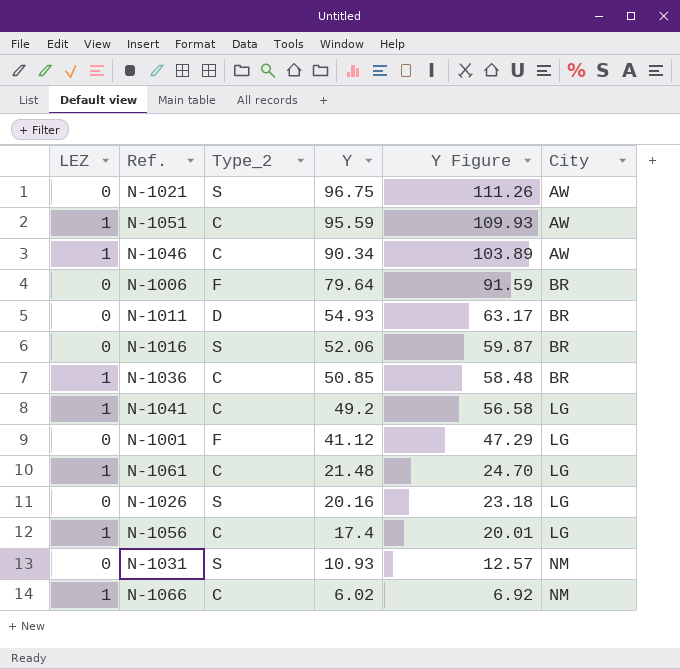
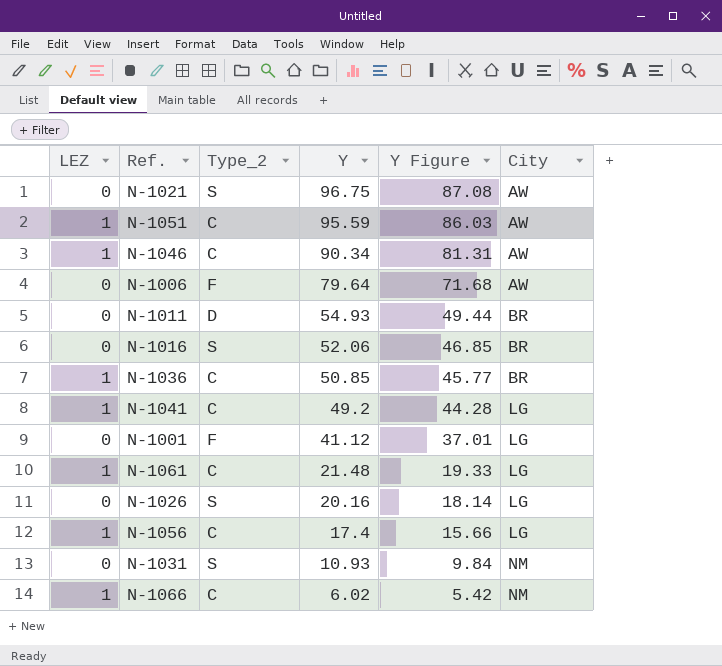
column Y Figure | formula: [Y] * 1.15 -> [Y] * 0.9
N-1006 | City: BR -> AW

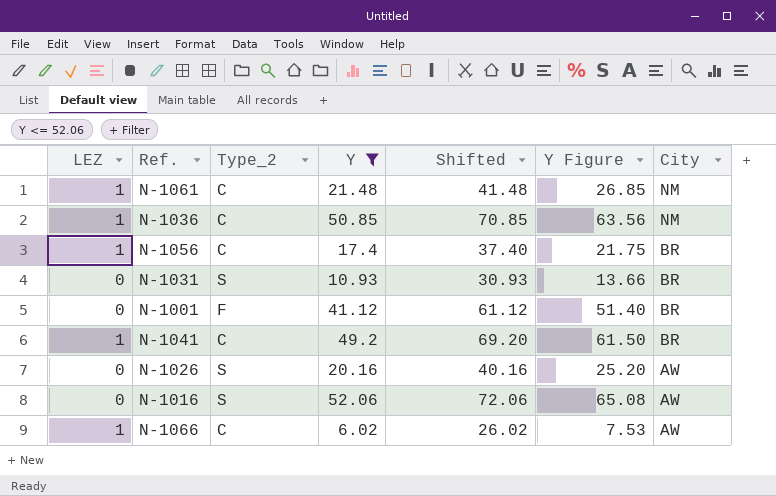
filter: none -> Y <= 52.06
row order: Y descending -> City descending
column Shifted | formula: none -> [Y] + 20
column Y Figure | formula: [Y] * 0.9 -> [Y] * 1.25
N-1061 | City: LG -> NM
N-1036 | City: BR -> NM
N-1056 | City: LG -> BR
N-1031 | City: NM -> BR
N-1001 | City: LG -> BR
N-1041 | City: LG -> BR
N-1026 | City: LG -> AW
N-1016 | City: BR -> AW
N-1066 | City: NM -> AW

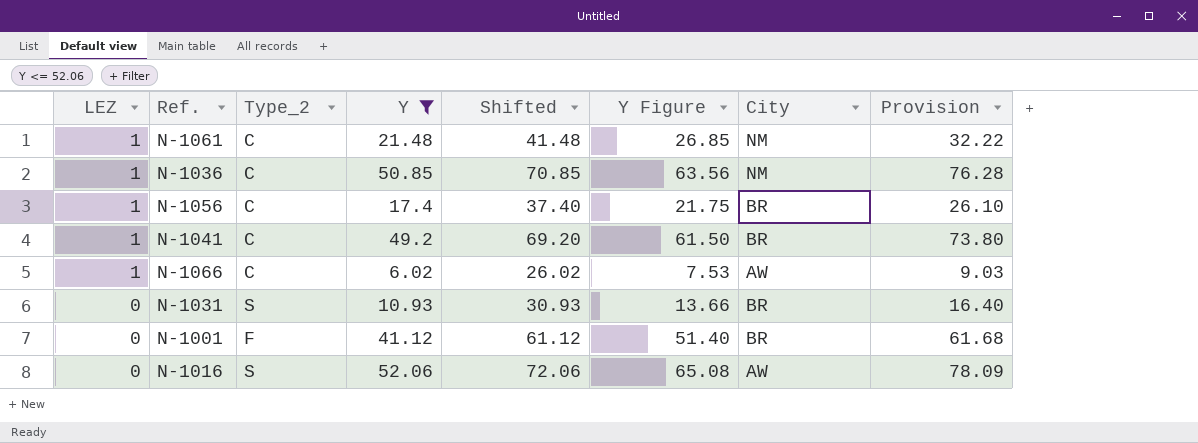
row order: City descending -> LEZ descending
column Provision | formula: none -> [Y] * 1.5
row N-1026: 0 | S | 20.16 | 40.16 | 25.20 | AW -> none

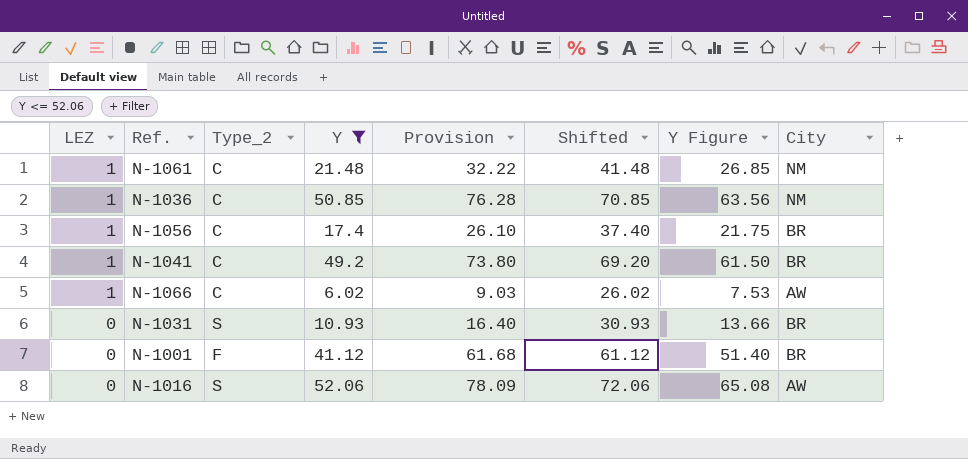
column Provision | position: 8 -> 5

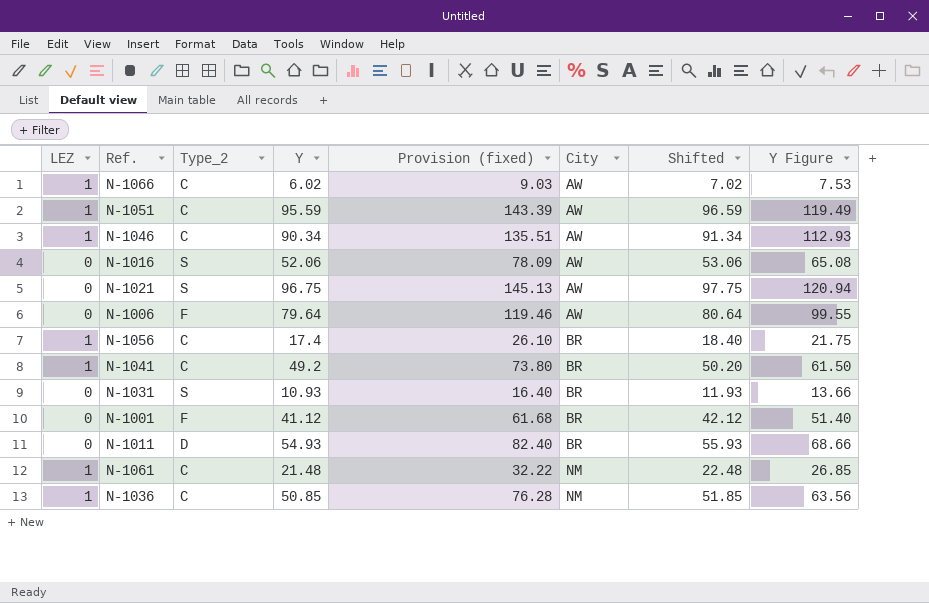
filter: Y <= 52.06 -> none
row order: LEZ descending -> City ascending
column name: Provision -> Provision (fixed)
column City | position: 8 -> 6
column Shifted | formula: [Y] + 20 -> [Y] + 1

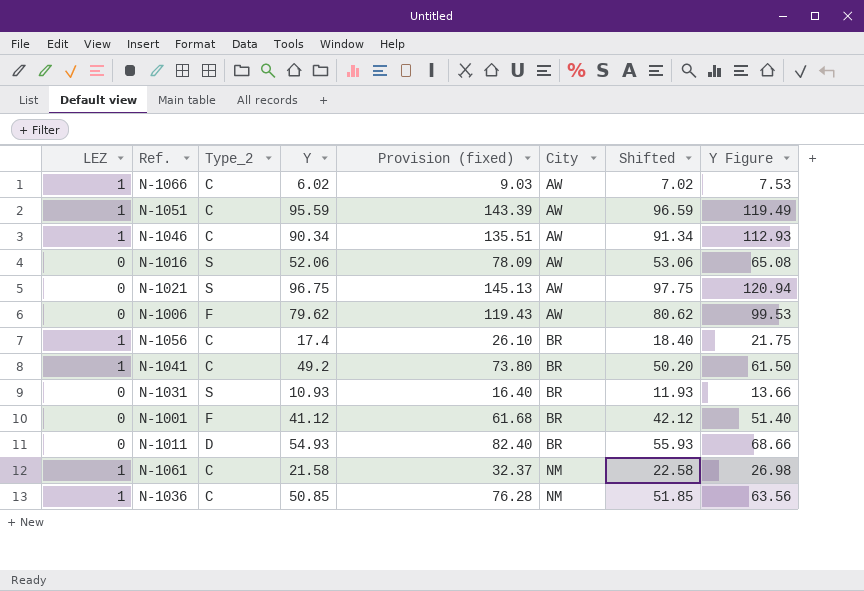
N-1006 | Y: 79.64 -> 79.62
N-1006 | Provision (fixed): 119.46 -> 119.43
N-1006 | Shifted: 80.64 -> 80.62
N-1006 | Y Figure: 99.55 -> 99.53
N-1061 | Y: 21.48 -> 21.58
N-1061 | Provision (fixed): 32.22 -> 32.37
N-1061 | Shifted: 22.48 -> 22.58
N-1061 | Y Figure: 26.85 -> 26.98

